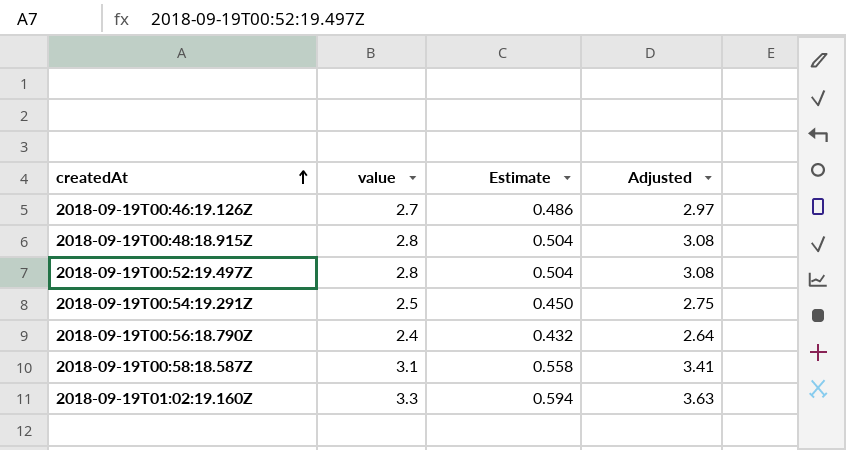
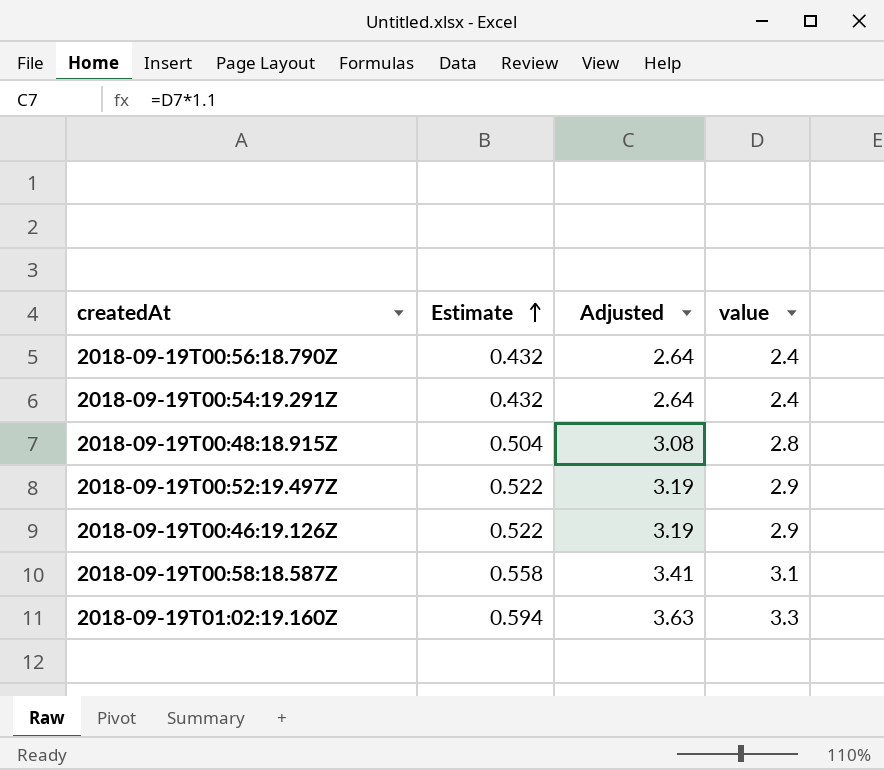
row order: createdAt ascending -> Estimate ascending
column value | position: 2 -> 4
2018-09-19T00:54:19.291Z | Estimate: 0.450 -> 0.432
2018-09-19T00:54:19.291Z | Adjusted: 2.75 -> 2.64
2018-09-19T00:54:19.291Z | value: 2.5 -> 2.4
2018-09-19T00:52:19.497Z | Estimate: 0.504 -> 0.522
2018-09-19T00:52:19.497Z | Adjusted: 3.08 -> 3.19
2018-09-19T00:52:19.497Z | value: 2.8 -> 2.9
2018-09-19T00:46:19.126Z | Estimate: 0.486 -> 0.522
2018-09-19T00:46:19.126Z | Adjusted: 2.97 -> 3.19
2018-09-19T00:46:19.126Z | value: 2.7 -> 2.9

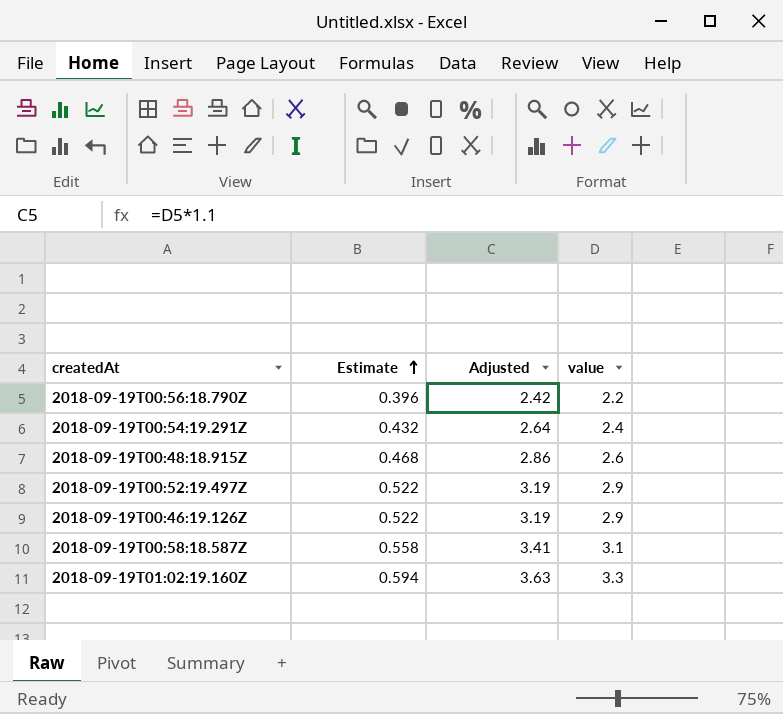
2018-09-19T00:56:18.790Z | Estimate: 0.432 -> 0.396
2018-09-19T00:56:18.790Z | Adjusted: 2.64 -> 2.42
2018-09-19T00:56:18.790Z | value: 2.4 -> 2.2
2018-09-19T00:48:18.915Z | Estimate: 0.504 -> 0.468
2018-09-19T00:48:18.915Z | Adjusted: 3.08 -> 2.86
2018-09-19T00:48:18.915Z | value: 2.8 -> 2.6

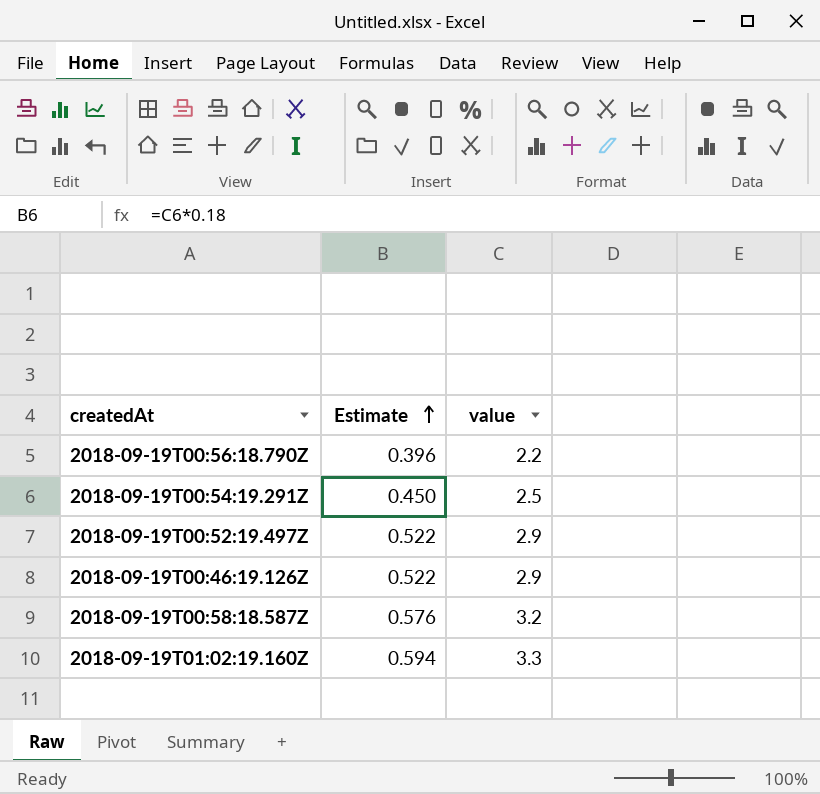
column Adjusted | formula: [value] * 1.1 -> none
row 2018-09-19T00:48:18.915Z: 0.468 | 2.86 | 2.6 -> none
2018-09-19T00:54:19.291Z | Estimate: 0.432 -> 0.450
2018-09-19T00:54:19.291Z | value: 2.4 -> 2.5
2018-09-19T00:58:18.587Z | Estimate: 0.558 -> 0.576
2018-09-19T00:58:18.587Z | value: 3.1 -> 3.2

